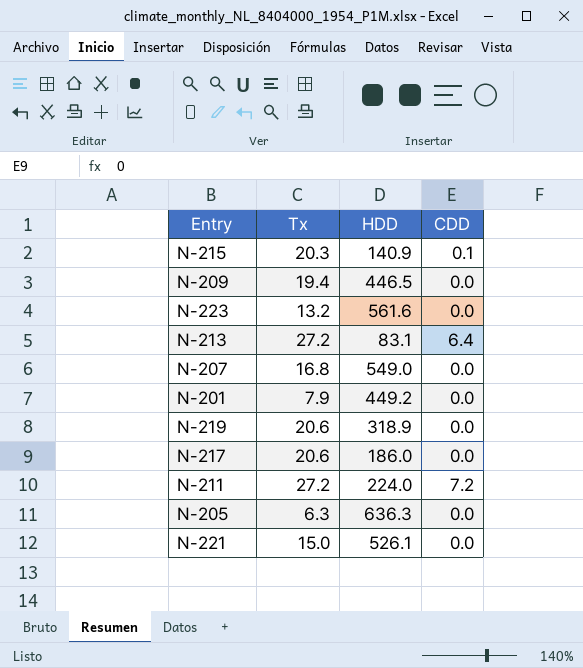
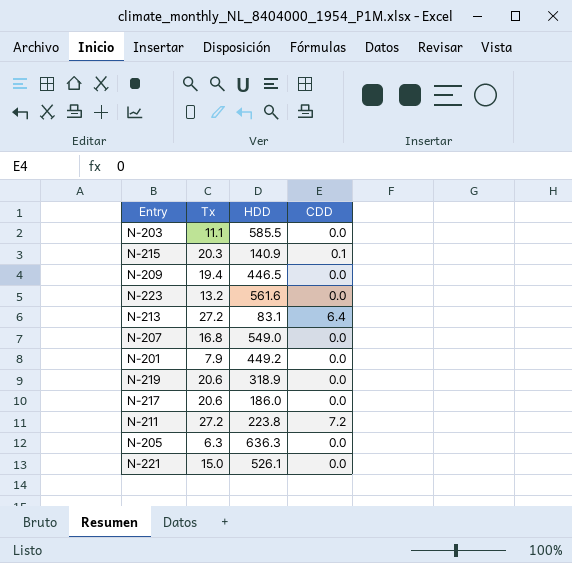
row N-203: none -> 11.1 | 585.5 | 0.0
N-211 | HDD: 224.0 -> 223.8

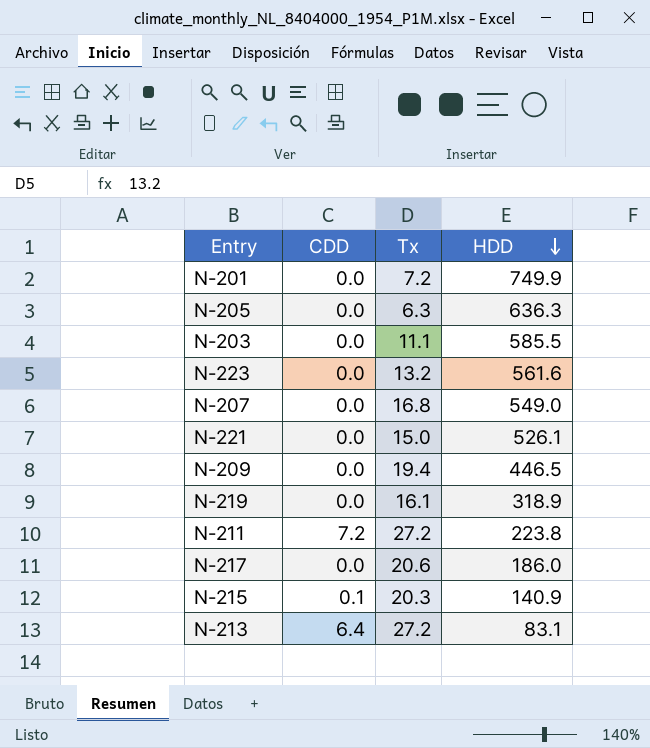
row order: none -> HDD descending
column CDD | position: 4 -> 2
N-201 | Tx: 7.9 -> 7.2
N-201 | HDD: 449.2 -> 749.9
N-219 | Tx: 20.6 -> 16.1

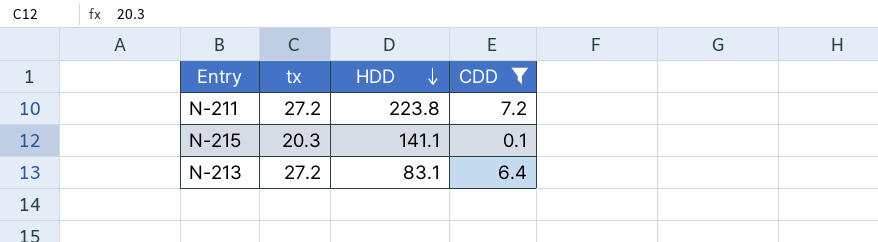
filter: none -> CDD != 0.0
column name: Tx -> tx
column CDD | position: 2 -> 4
N-215 | HDD: 140.9 -> 141.1

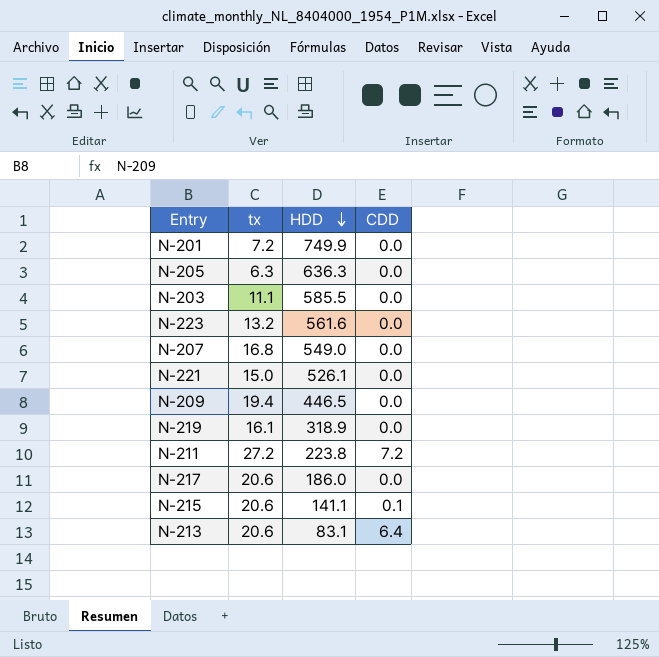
filter: CDD != 0.0 -> none
N-215 | tx: 20.3 -> 20.6
N-213 | tx: 27.2 -> 20.6

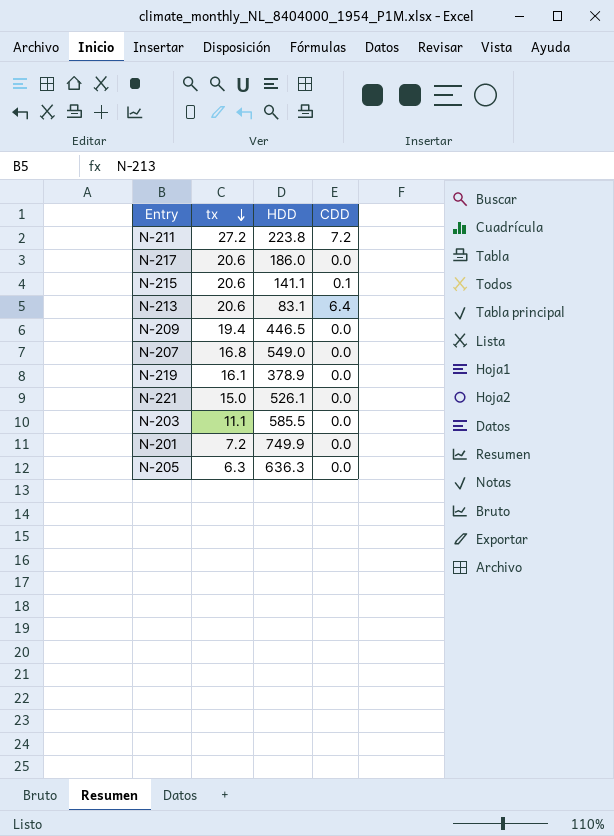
row order: HDD descending -> tx descending
row N-223: 13.2 | 561.6 | 0.0 -> none
N-219 | HDD: 318.9 -> 378.9

